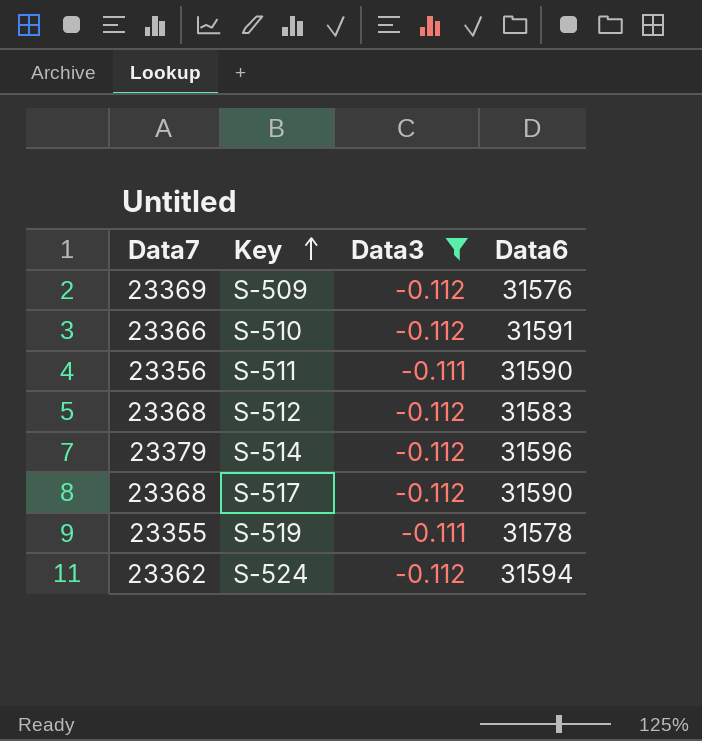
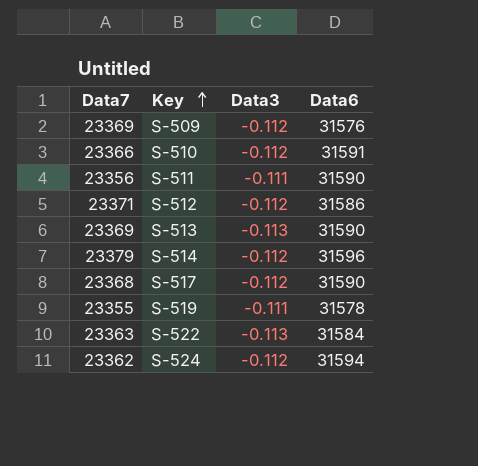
filter: Data3 != -0.113 -> none
S-512 | Data7: 23368 -> 23371
S-512 | Data6: 31583 -> 31586

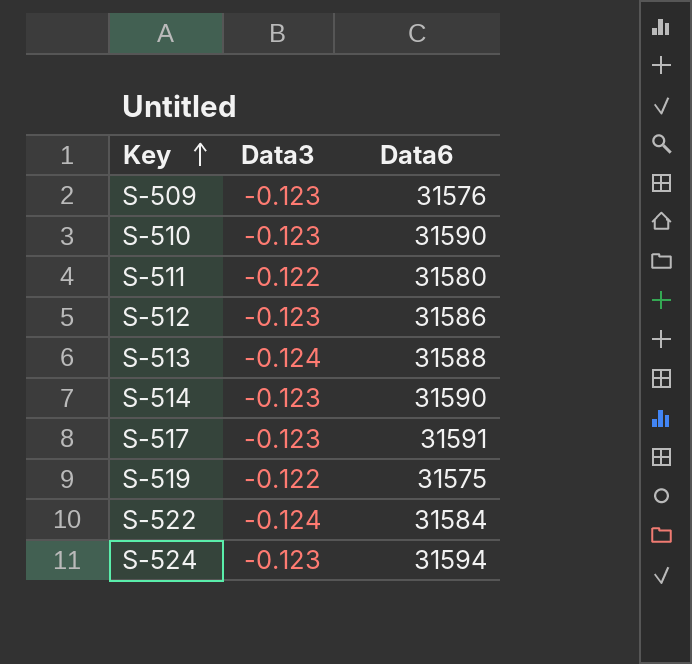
column Data7 | position: 1 -> none
S-509 | Data3: -0.112 -> -0.123
S-510 | Data3: -0.112 -> -0.123
S-510 | Data6: 31591 -> 31590
S-511 | Data3: -0.111 -> -0.122
S-511 | Data6: 31590 -> 31580
S-512 | Data3: -0.112 -> -0.123
S-513 | Data3: -0.113 -> -0.124
S-513 | Data6: 31590 -> 31588
S-514 | Data3: -0.112 -> -0.123
S-514 | Data6: 31596 -> 31590
S-517 | Data3: -0.112 -> -0.123
S-517 | Data6: 31590 -> 31591
S-519 | Data3: -0.111 -> -0.122
S-519 | Data6: 31578 -> 31575
S-522 | Data3: -0.113 -> -0.124
S-524 | Data3: -0.112 -> -0.123

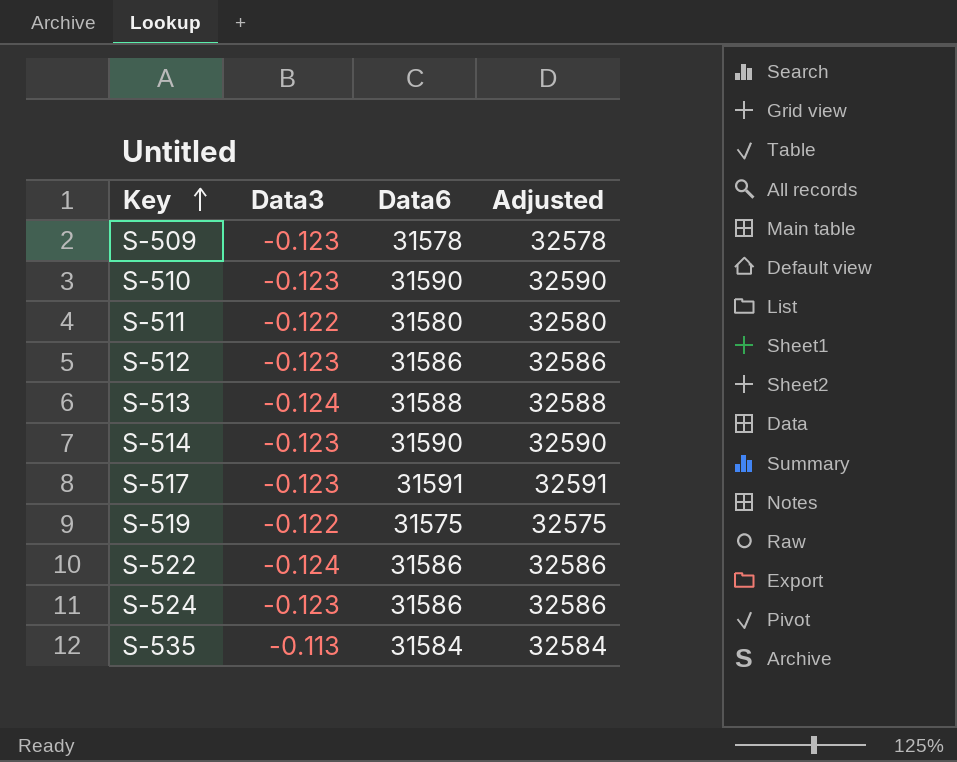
column Adjusted | formula: none -> [Data6] + 1000
S-509 | Data6: 31576 -> 31578
S-522 | Data6: 31584 -> 31586
S-524 | Data6: 31594 -> 31586
row S-535: none -> -0.113 | 31584 | 32584

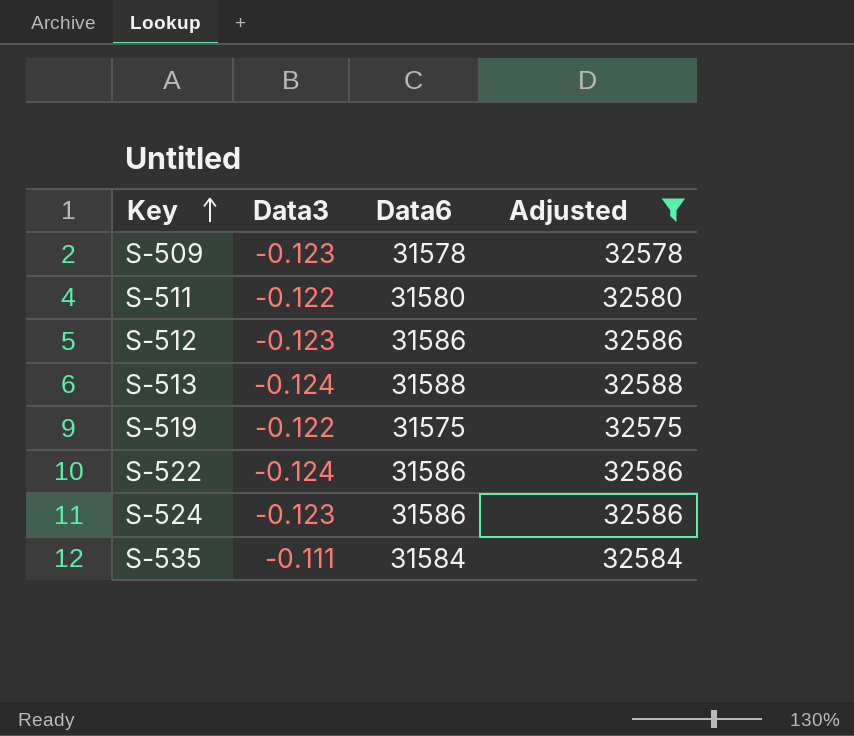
filter: none -> Adjusted <= 32588
S-535 | Data3: -0.113 -> -0.111

